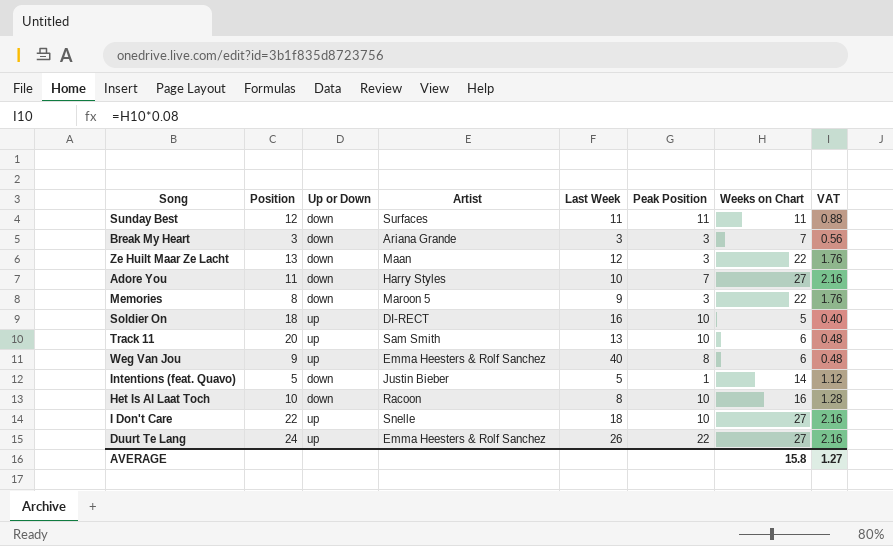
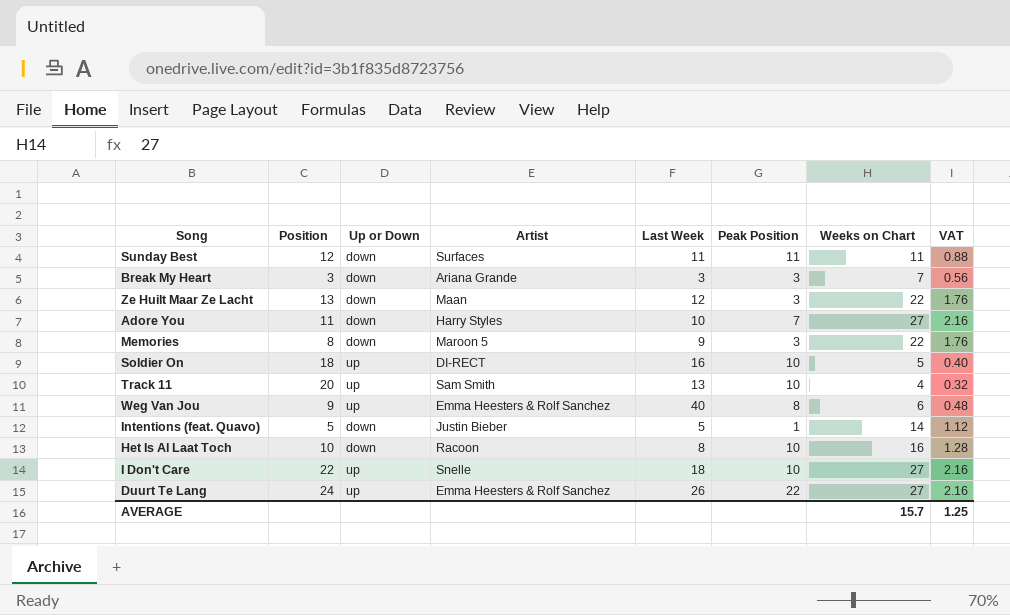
Track 11 | Weeks on Chart: 6 -> 4
Track 11 | VAT: 0.48 -> 0.32
AVERAGE | Weeks on Chart: 15.8 -> 15.7
AVERAGE | VAT: 1.27 -> 1.25

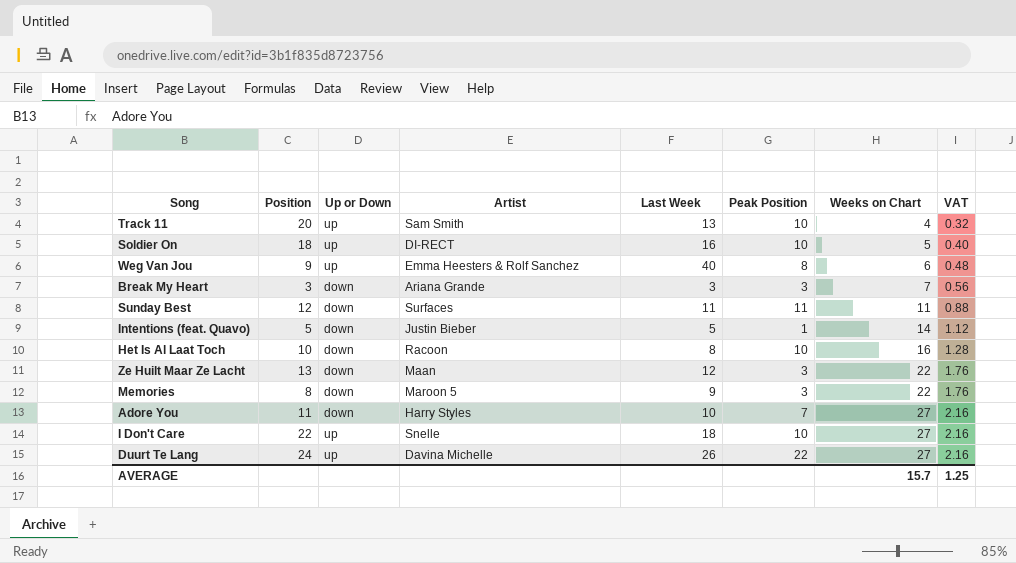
row order: none -> Weeks on Chart ascending
Duurt Te Lang | Artist: Emma Heesters & Rolf Sanchez -> Davina Michelle

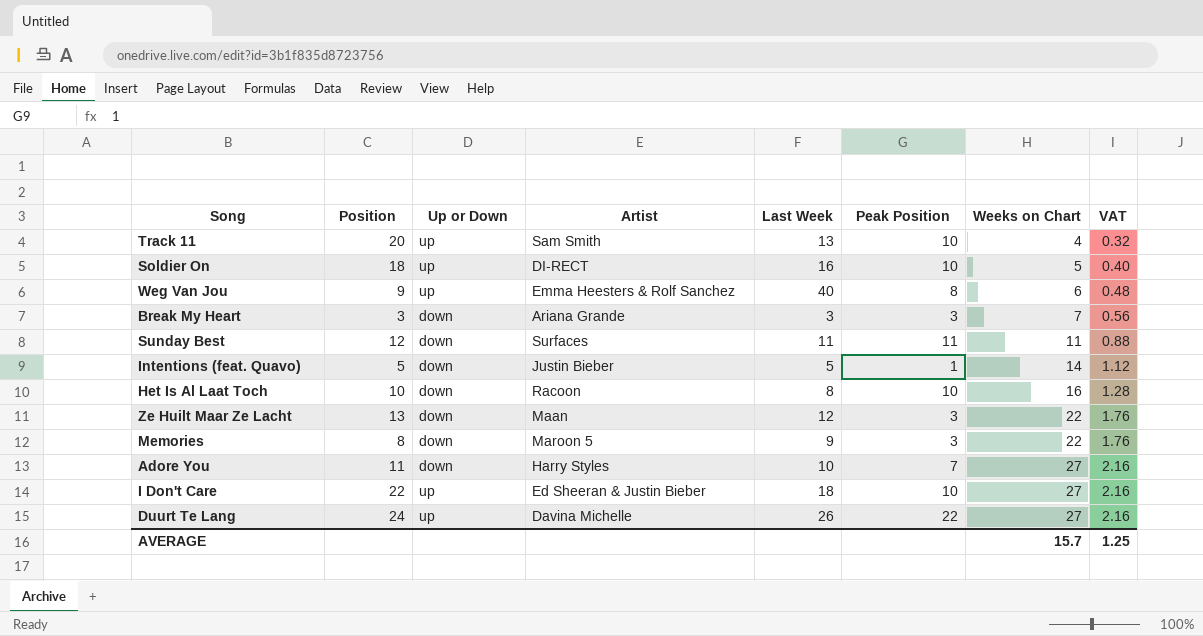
I Don't Care | Artist: Snelle -> Ed Sheeran & Justin Bieber

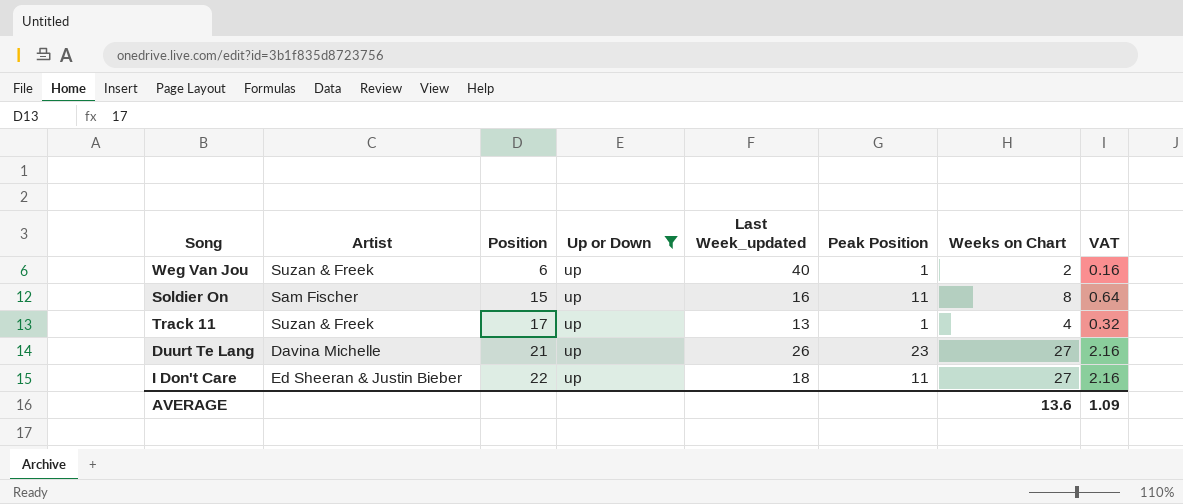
filter: none -> Up or Down = up
row order: Weeks on Chart ascending -> Position ascending
column Artist | position: 4 -> 2
column name: Last Week -> Last Week_updated
Weg Van Jou | Artist: Emma Heesters & Rolf Sanchez -> Suzan & Freek
Weg Van Jou | Position: 9 -> 6
Weg Van Jou | Peak Position: 8 -> 1
Weg Van Jou | Weeks on Chart: 6 -> 2
Weg Van Jou | VAT: 0.48 -> 0.16
Soldier On | Artist: DI-RECT -> Sam Fischer
Soldier On | Position: 18 -> 15
Soldier On | Peak Position: 10 -> 11
Soldier On | Weeks on Chart: 5 -> 8
Soldier On | VAT: 0.40 -> 0.64
Track 11 | Artist: Sam Smith -> Suzan & Freek
Track 11 | Position: 20 -> 17
Track 11 | Peak Position: 10 -> 1
Duurt Te Lang | Position: 24 -> 21
Duurt Te Lang | Peak Position: 22 -> 23
I Don't Care | Peak Position: 10 -> 11
AVERAGE | Weeks on Chart: 15.7 -> 13.6
AVERAGE | VAT: 1.25 -> 1.09

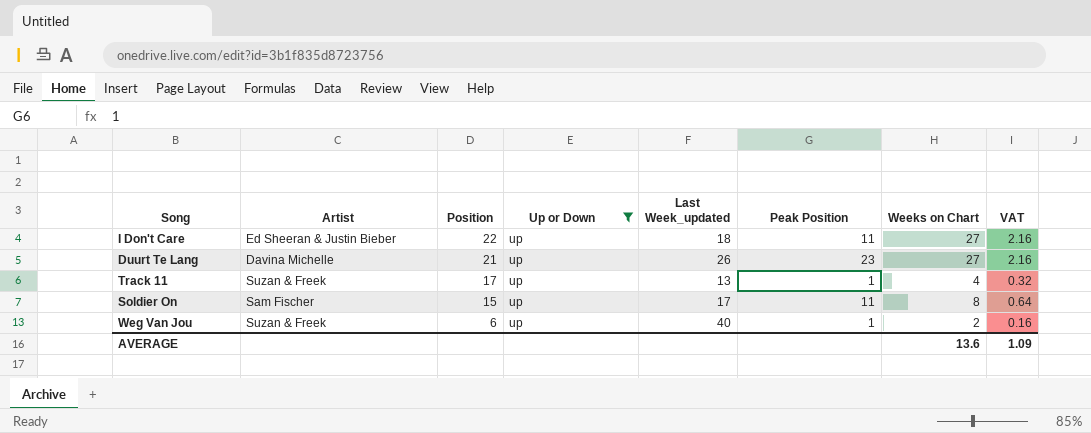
row order: Position ascending -> Position descending
Soldier On | Last Week_updated: 16 -> 17

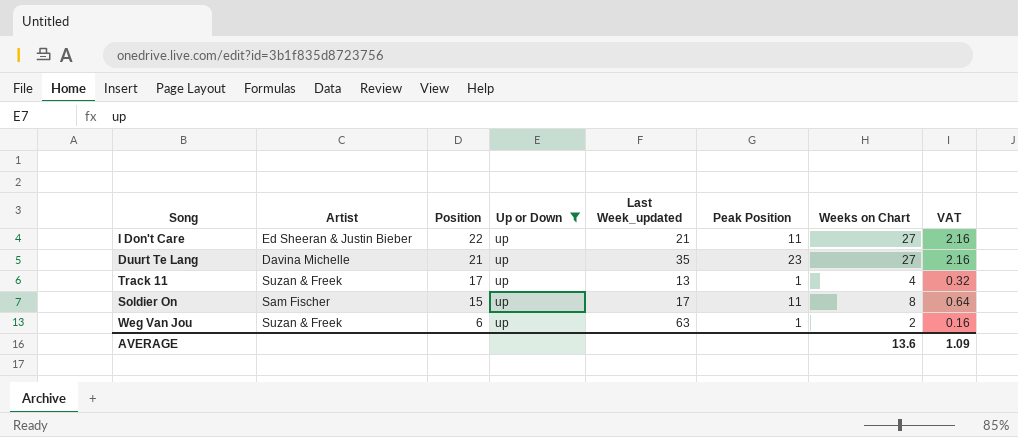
I Don't Care | Last Week_updated: 18 -> 21
Duurt Te Lang | Last Week_updated: 26 -> 35
Weg Van Jou | Last Week_updated: 40 -> 63

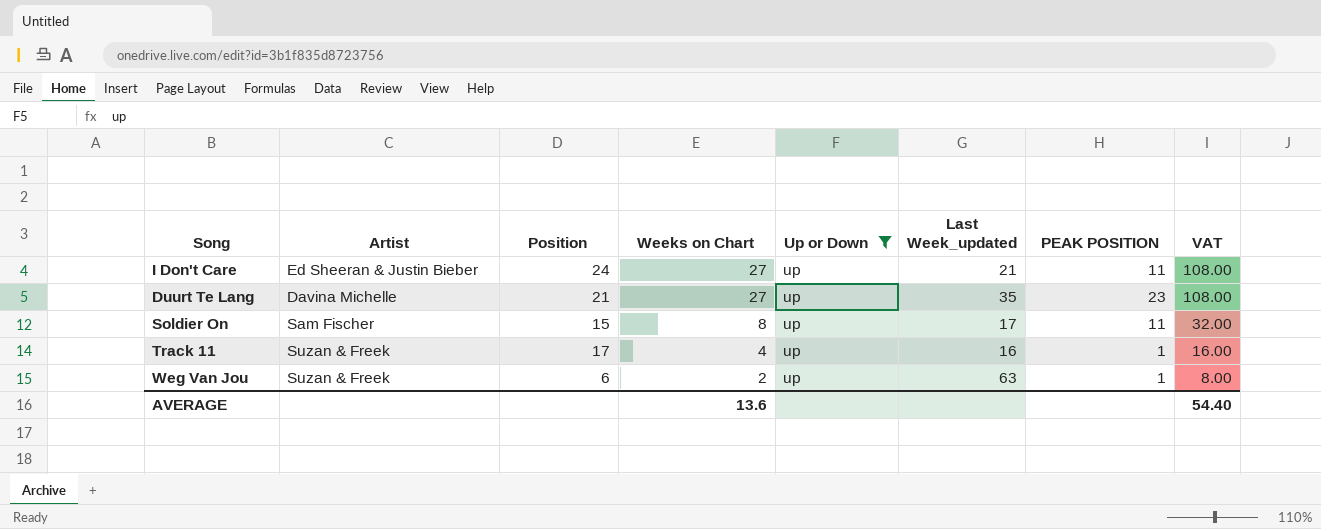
row order: Position descending -> Weeks on Chart descending
column Weeks on Chart | position: 7 -> 4
column name: Peak Position -> PEAK POSITION
column VAT | formula: [Weeks on Chart] * 0.08 -> [Weeks on Chart] * 4
I Don't Care | Position: 22 -> 24
Track 11 | Last Week_updated: 13 -> 16
AVERAGE | VAT: 1.09 -> 54.40

